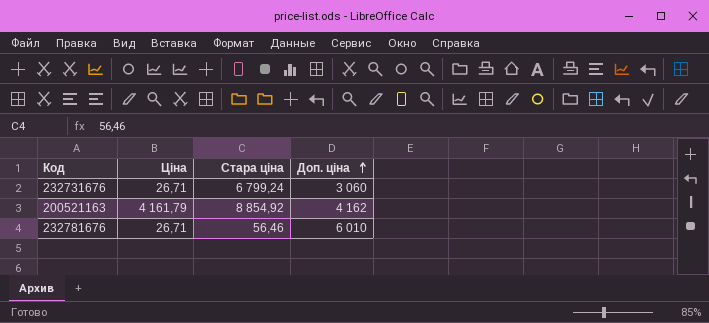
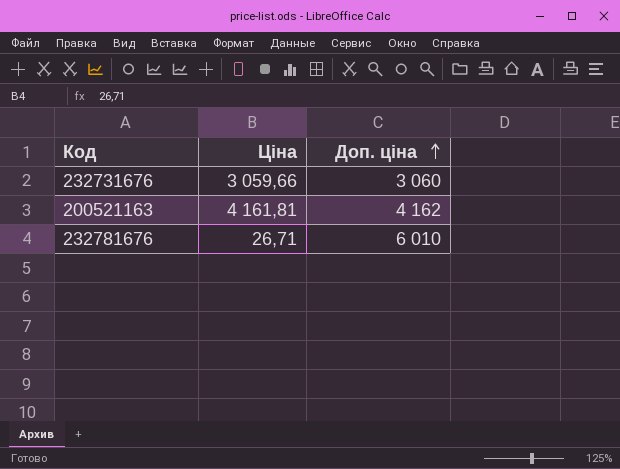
column Стара ціна | position: 3 -> none
232731676 | Ціна: 26,71 -> 3 059,66
200521163 | Ціна: 4 161,79 -> 4 161,81

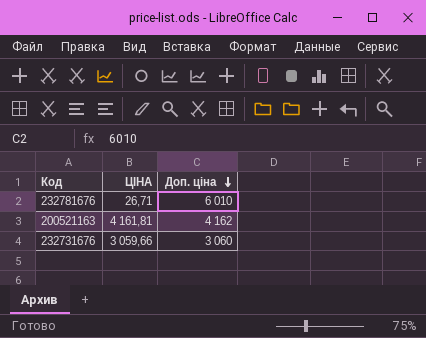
row order: Доп. ціна ascending -> Доп. ціна descending
column name: Ціна -> ЦІНА

